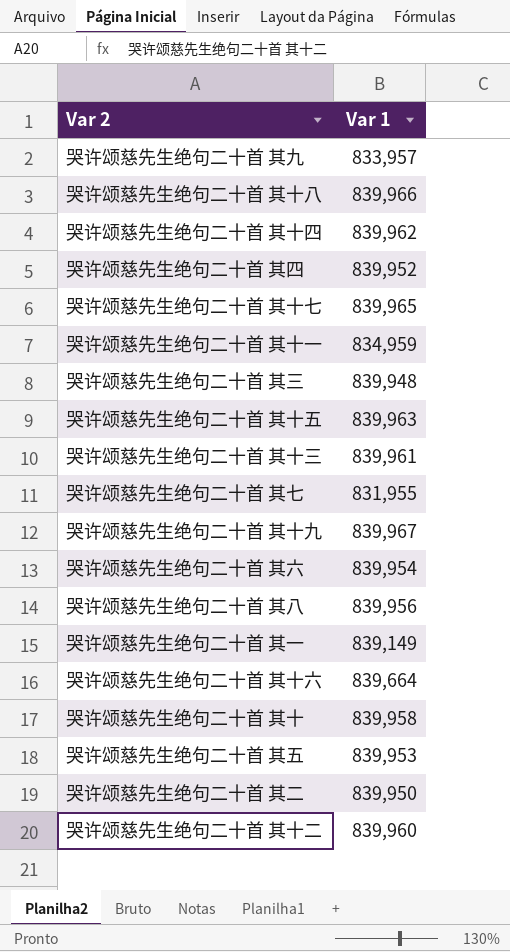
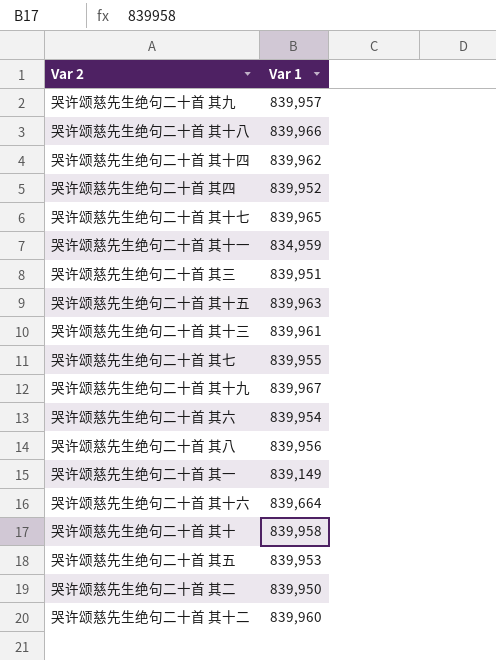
哭许颂慈先生绝句二十首 其九 | Var 1: 833,957 -> 839,957
哭许颂慈先生绝句二十首 其三 | Var 1: 839,948 -> 839,951
哭许颂慈先生绝句二十首 其七 | Var 1: 831,955 -> 839,955

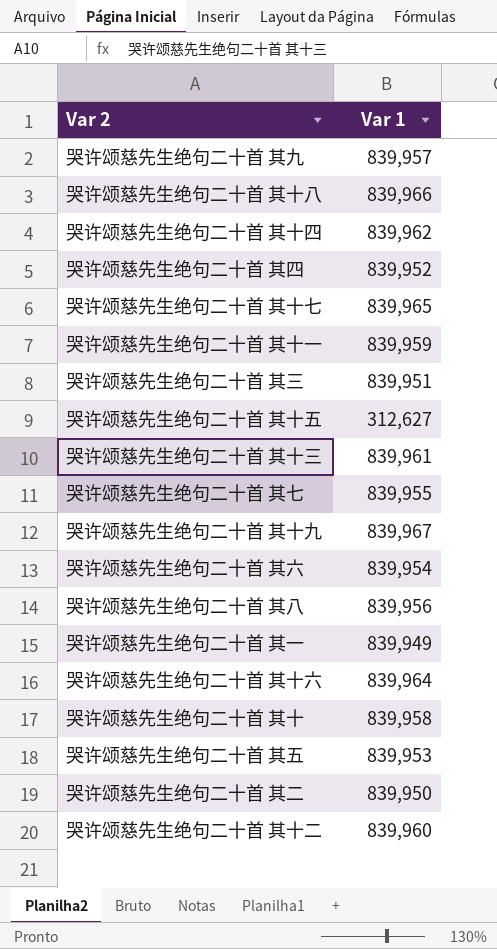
哭许颂慈先生绝句二十首 其十一 | Var 1: 834,959 -> 839,959
哭许颂慈先生绝句二十首 其十五 | Var 1: 839,963 -> 312,627
哭许颂慈先生绝句二十首 其一 | Var 1: 839,149 -> 839,949
哭许颂慈先生绝句二十首 其十六 | Var 1: 839,664 -> 839,964

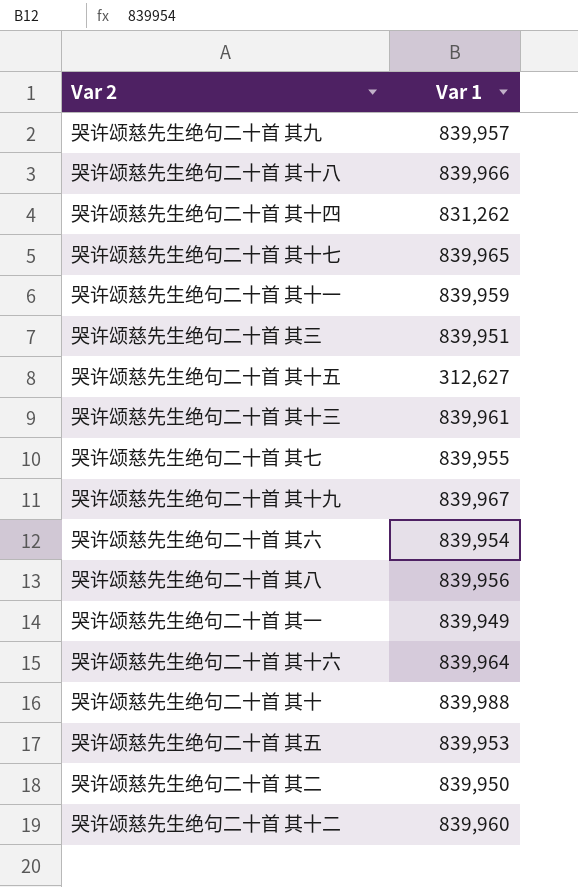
row 哭许颂慈先生绝句二十首 其四: 839,952 -> none
哭许颂慈先生绝句二十首 其十四 | Var 1: 839,962 -> 831,262
哭许颂慈先生绝句二十首 其十 | Var 1: 839,958 -> 839,988

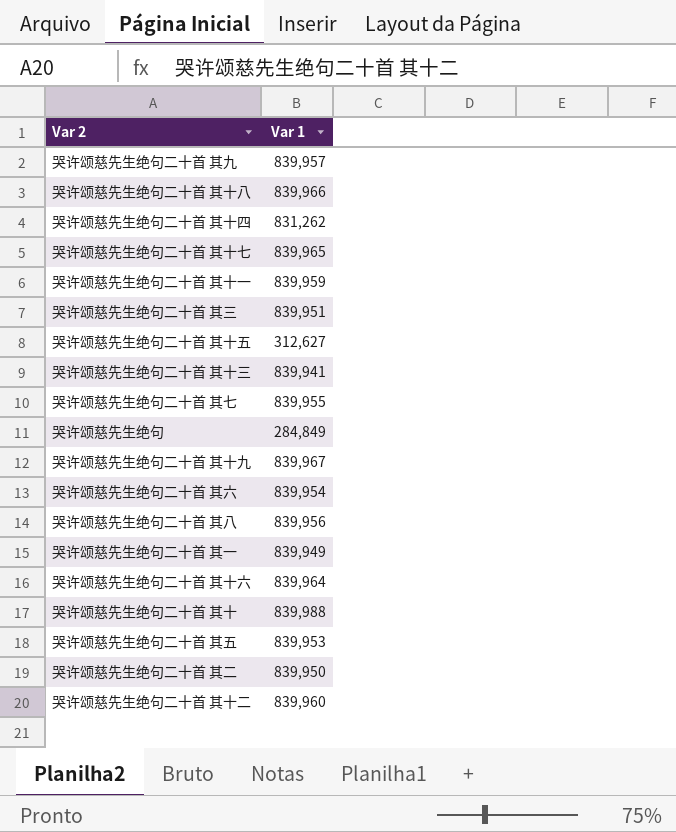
哭许颂慈先生绝句二十首 其十三 | Var 1: 839,961 -> 839,941
row 哭许颂慈先生绝句: none -> 284,849

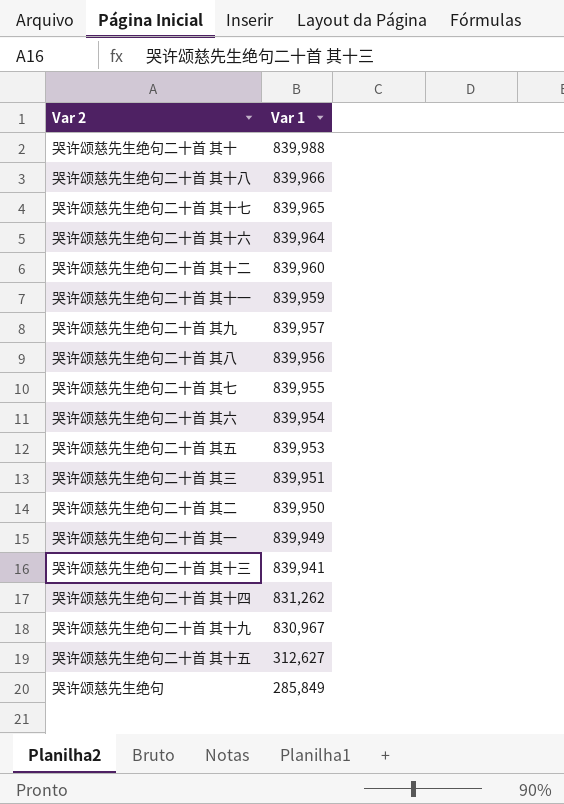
row order: none -> Var 1 descending
哭许颂慈先生绝句二十首 其十九 | Var 1: 839,967 -> 830,967
哭许颂慈先生绝句 | Var 1: 284,849 -> 285,849

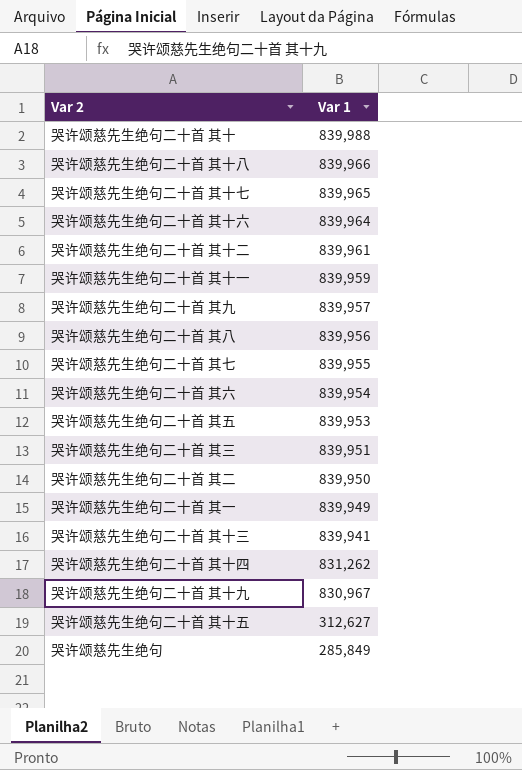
哭许颂慈先生绝句二十首 其十二 | Var 1: 839,960 -> 839,961

